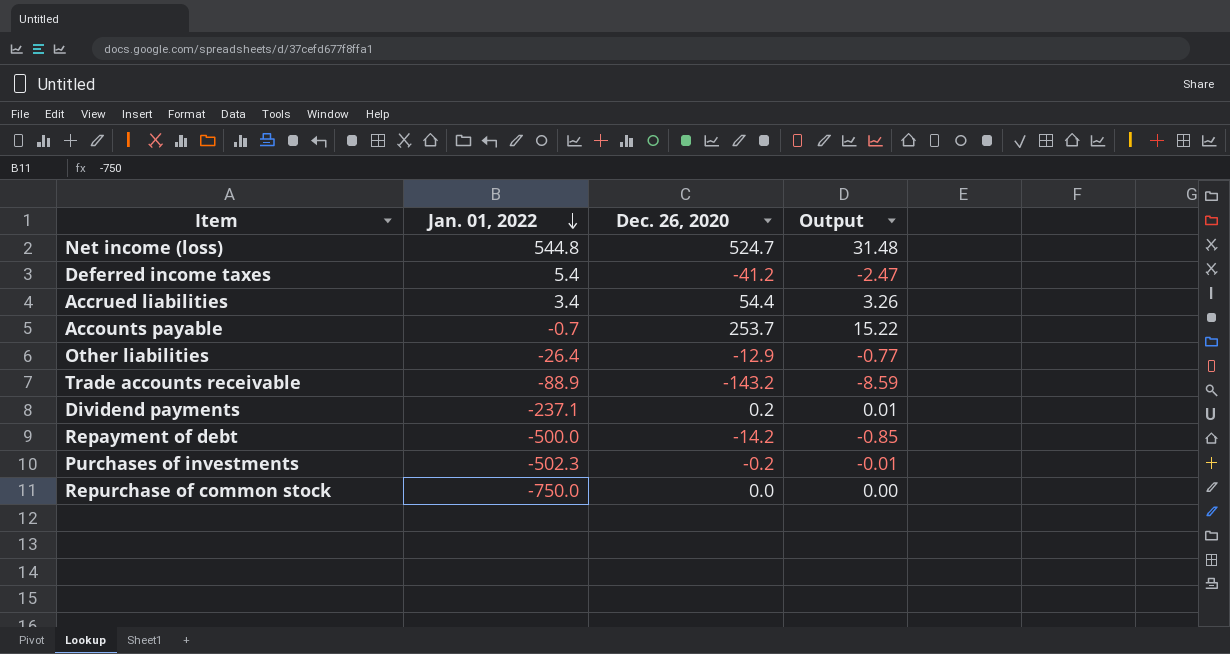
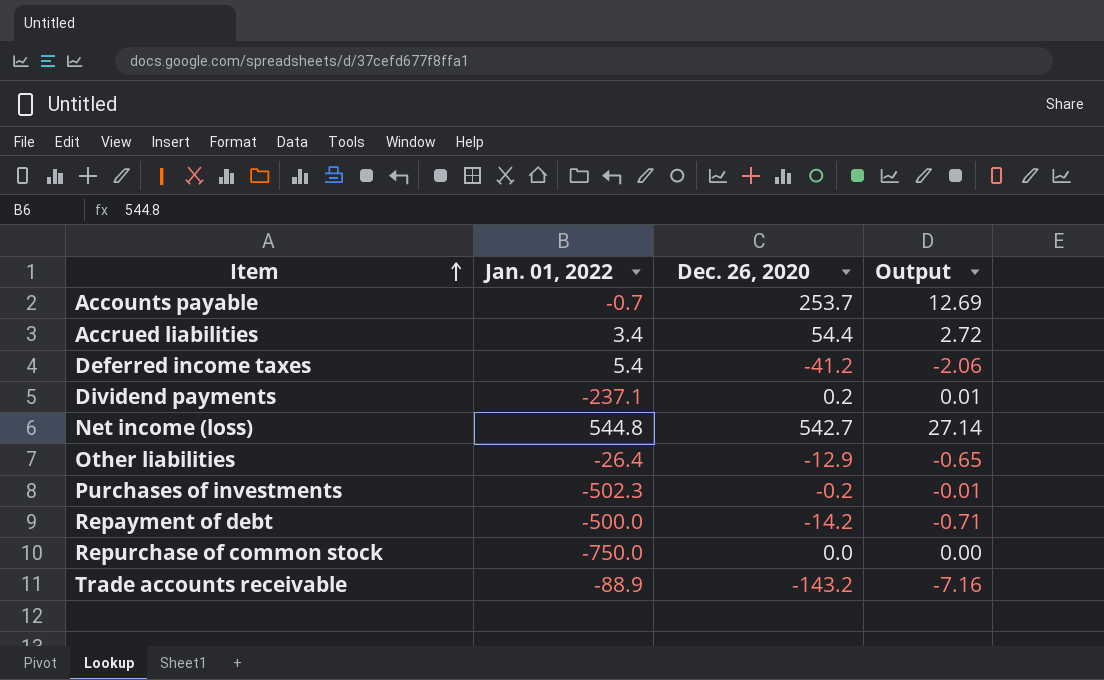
row order: Jan. 01, 2022 descending -> Item ascending
column Output | formula: [Dec. 26, 2020] * 0.06 -> [Dec. 26, 2020] * 0.05
Net income (loss) | Dec. 26, 2020: 524.7 -> 542.7

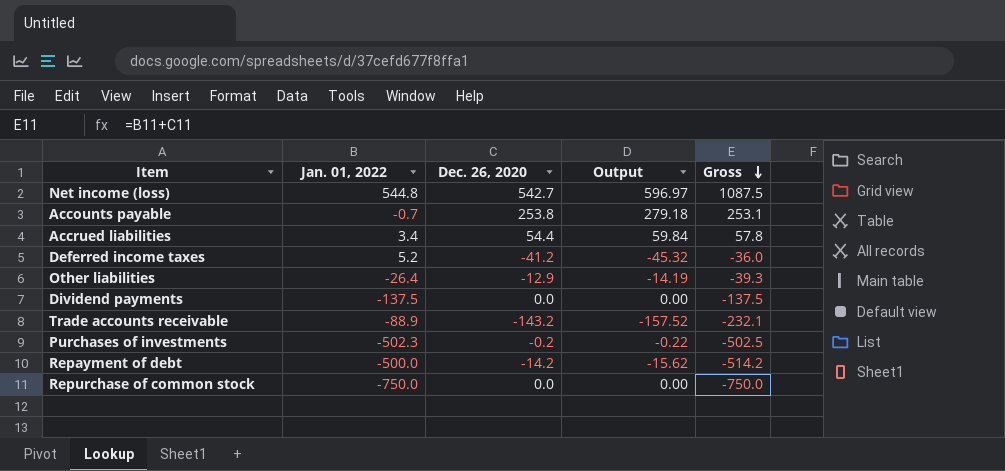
row order: Item ascending -> Gross descending
column Output | formula: [Dec. 26, 2020] * 0.05 -> [Dec. 26, 2020] * 1.1
column Gross | formula: none -> [Jan. 01, 2022] + [Dec. 26, 2020]
Accounts payable | Dec. 26, 2020: 253.7 -> 253.8
Deferred income taxes | Jan. 01, 2022: 5.4 -> 5.2
Dividend payments | Jan. 01, 2022: -237.1 -> -137.5
Dividend payments | Dec. 26, 2020: 0.2 -> 0.0

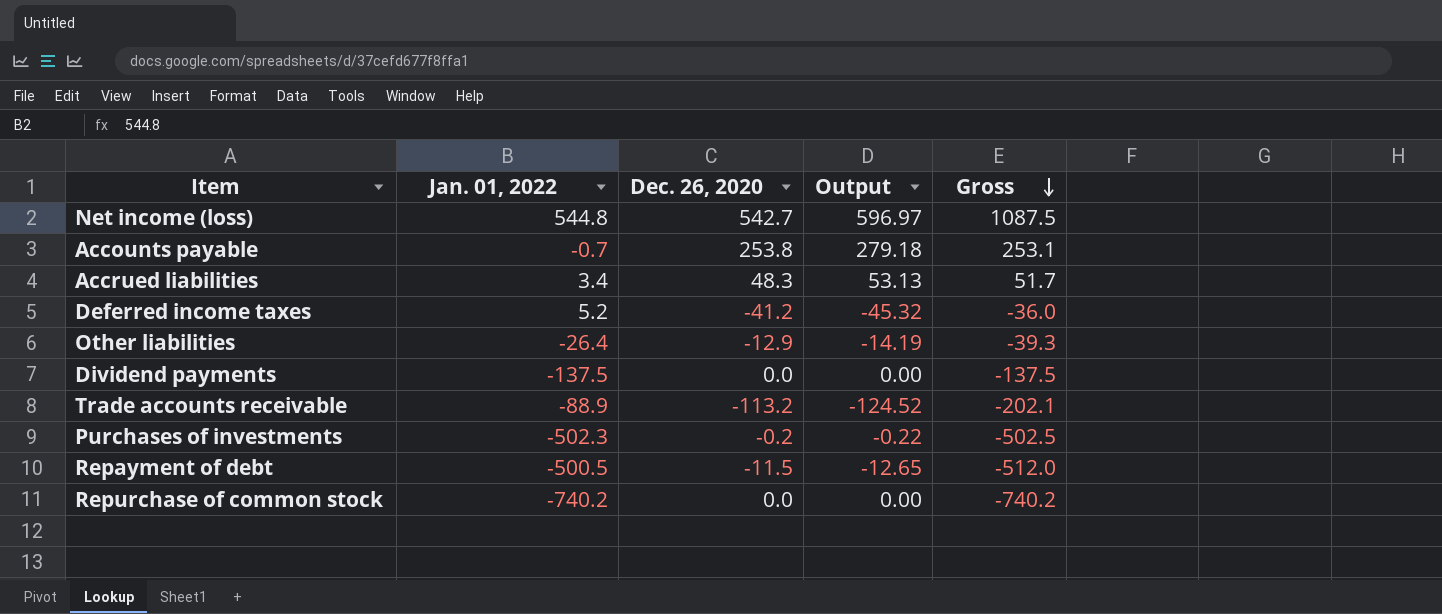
Accrued liabilities | Dec. 26, 2020: 54.4 -> 48.3
Accrued liabilities | Output: 59.84 -> 53.13
Accrued liabilities | Gross: 57.8 -> 51.7
Trade accounts receivable | Dec. 26, 2020: -143.2 -> -113.2
Trade accounts receivable | Output: -157.52 -> -124.52
Trade accounts receivable | Gross: -232.1 -> -202.1
Repayment of debt | Jan. 01, 2022: -500.0 -> -500.5
Repayment of debt | Dec. 26, 2020: -14.2 -> -11.5
Repayment of debt | Output: -15.62 -> -12.65
Repayment of debt | Gross: -514.2 -> -512.0
Repurchase of common stock | Jan. 01, 2022: -750.0 -> -740.2
Repurchase of common stock | Gross: -750.0 -> -740.2

